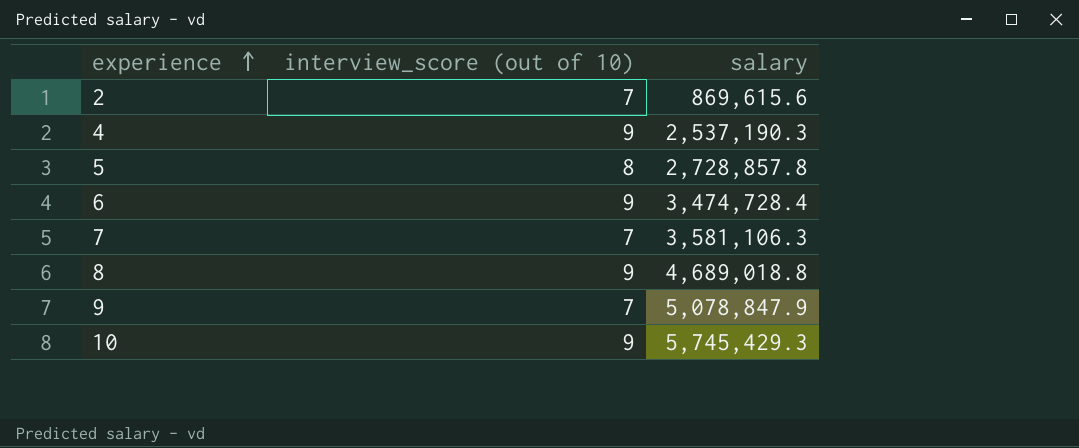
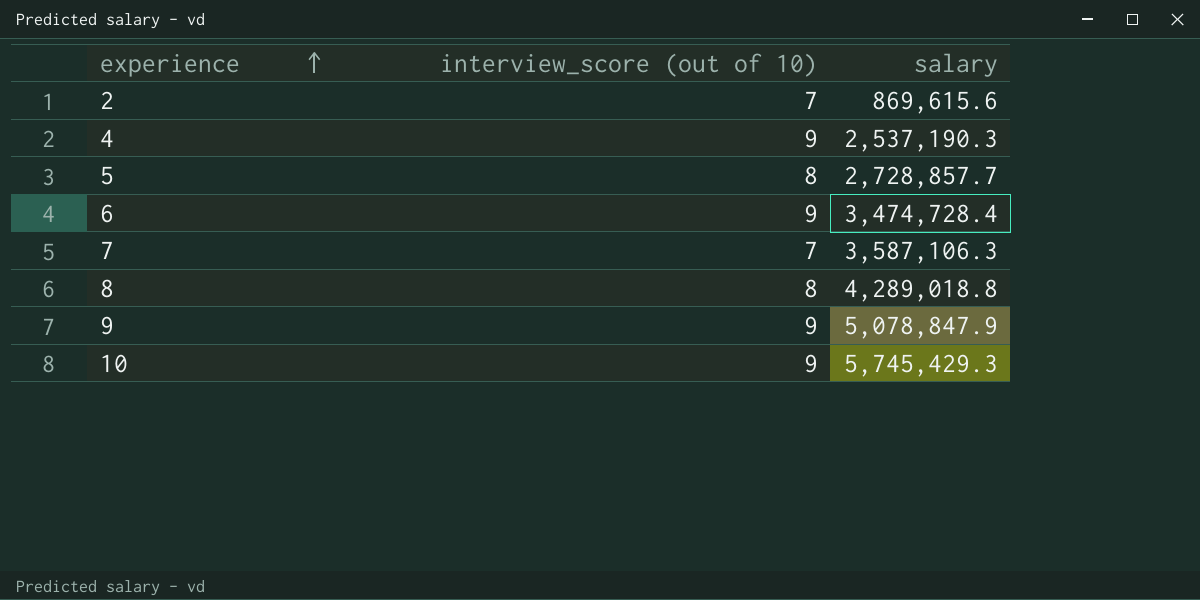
5 | salary: 2,728,857.8 -> 2,728,857.7
7 | salary: 3,581,106.3 -> 3,587,106.3
8 | interview_score (out of 10): 9 -> 8
8 | salary: 4,689,018.8 -> 4,289,018.8
9 | interview_score (out of 10): 7 -> 9

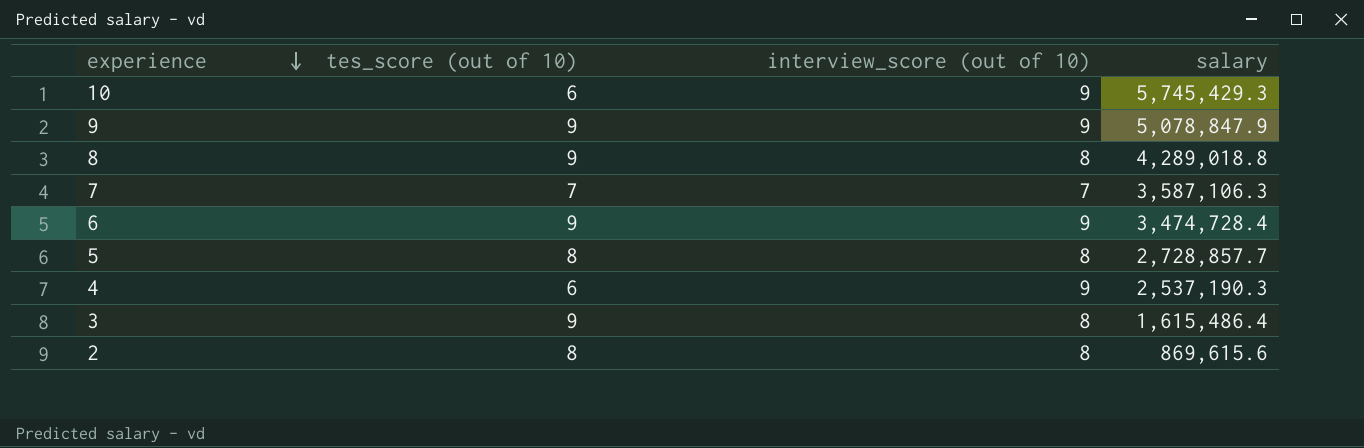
row order: experience ascending -> experience descending
column tes_score (out of 10) | position: none -> 2
row 3: none -> 9 | 8 | 1,615,486.4
2 | interview_score (out of 10): 7 -> 8

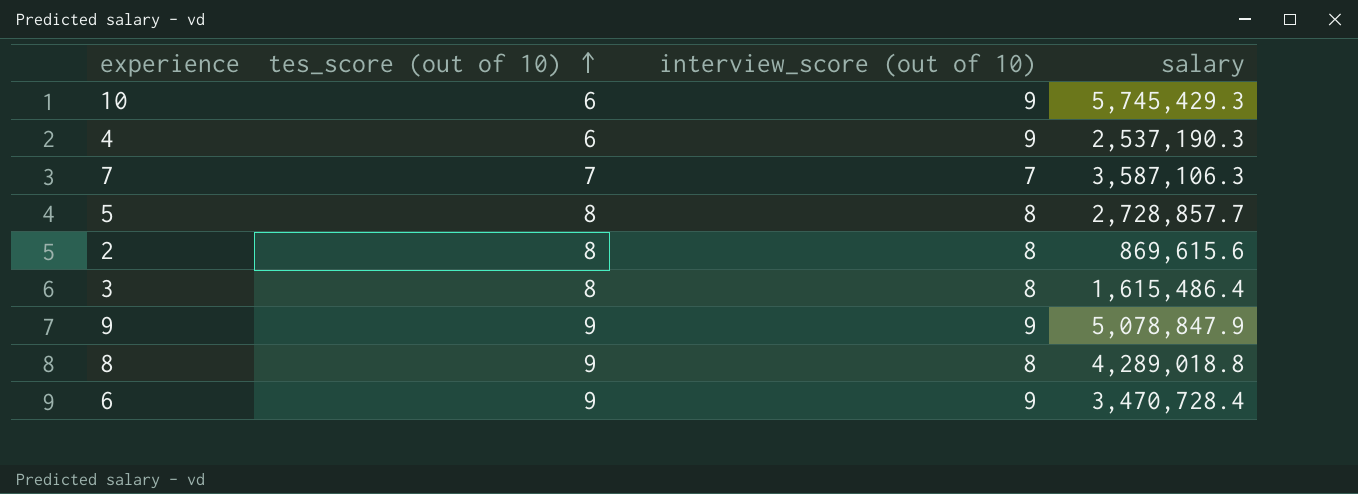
row order: experience descending -> tes_score (out of 10) ascending
3 | tes_score (out of 10): 9 -> 8
6 | salary: 3,474,728.4 -> 3,470,728.4

